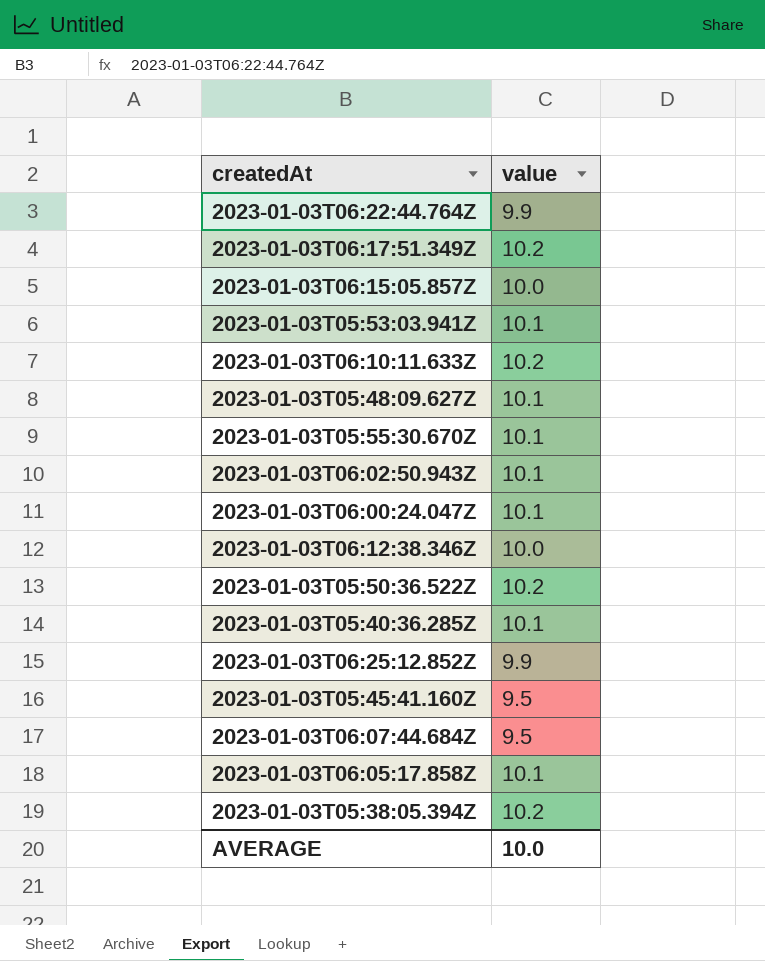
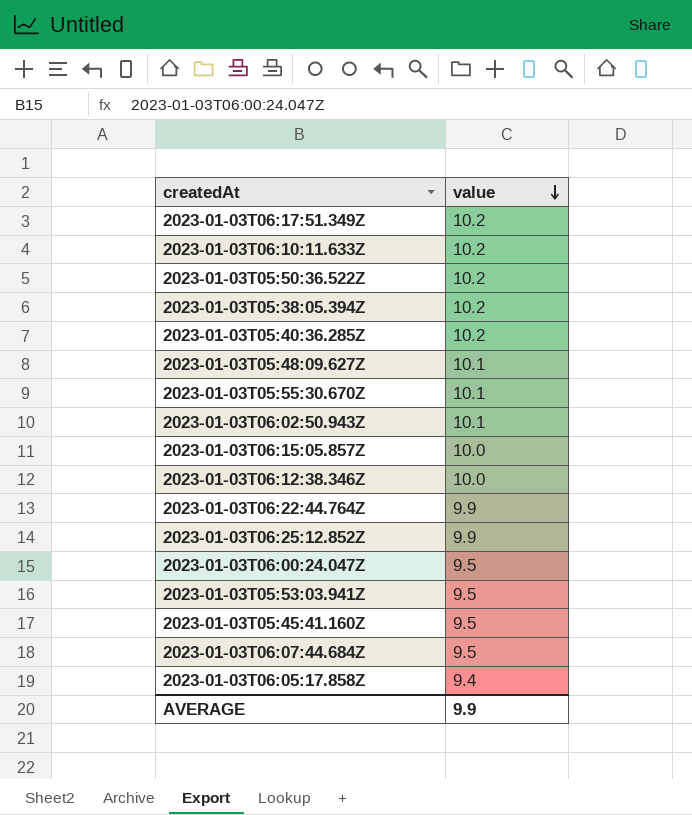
row order: none -> value descending
2023-01-03T05:40:36.285Z | value: 10.1 -> 10.2
2023-01-03T06:00:24.047Z | value: 10.1 -> 9.5
2023-01-03T05:53:03.941Z | value: 10.1 -> 9.5
2023-01-03T06:05:17.858Z | value: 10.1 -> 9.4
AVERAGE | value: 10.0 -> 9.9

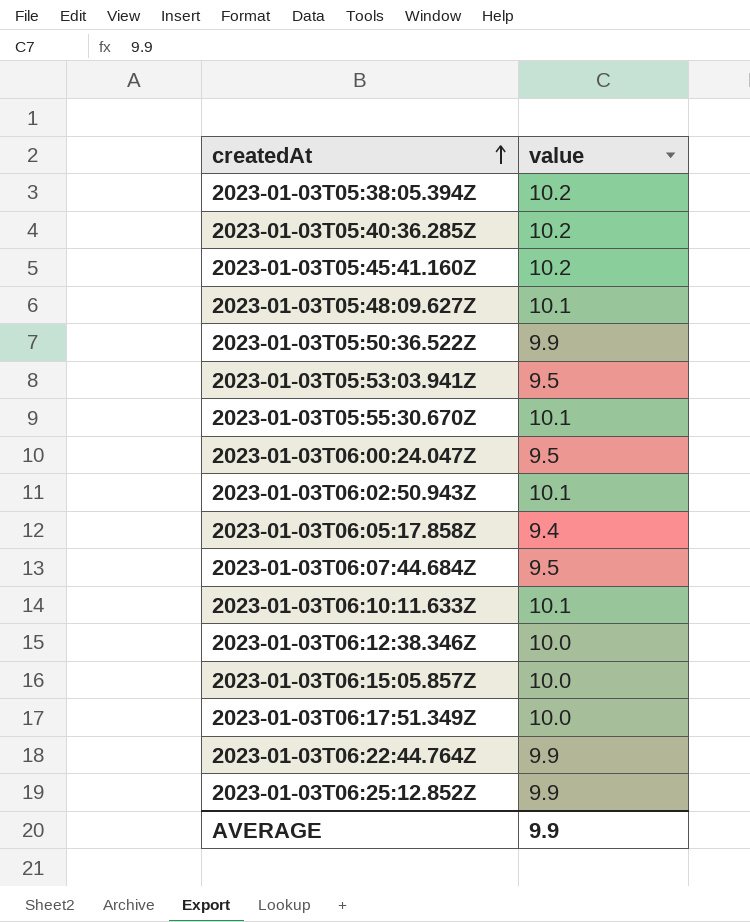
row order: value descending -> createdAt ascending
2023-01-03T05:45:41.160Z | value: 9.5 -> 10.2
2023-01-03T05:50:36.522Z | value: 10.2 -> 9.9
2023-01-03T06:10:11.633Z | value: 10.2 -> 10.1
2023-01-03T06:17:51.349Z | value: 10.2 -> 10.0

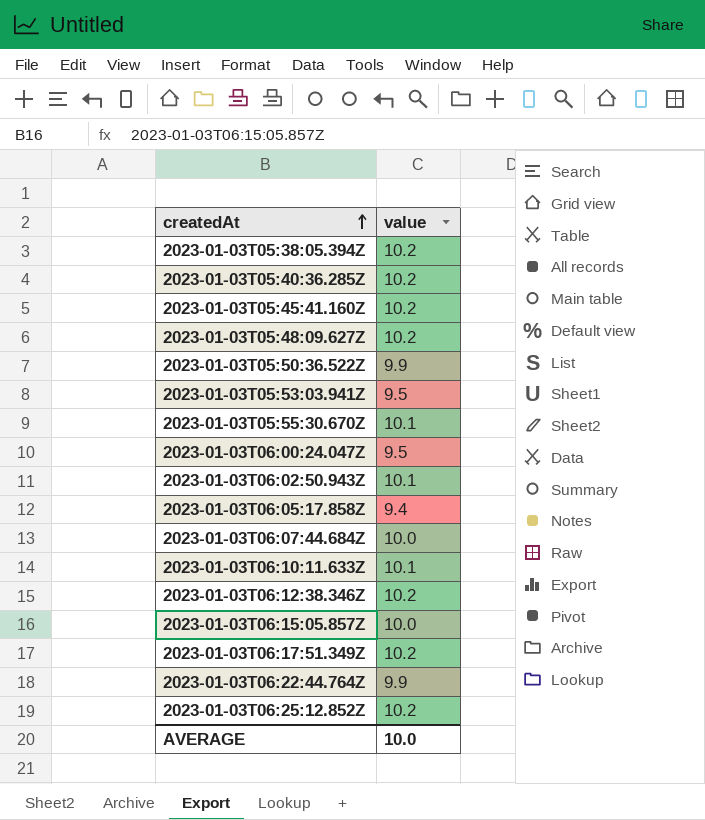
2023-01-03T05:48:09.627Z | value: 10.1 -> 10.2
2023-01-03T06:07:44.684Z | value: 9.5 -> 10.0
2023-01-03T06:12:38.346Z | value: 10.0 -> 10.2
2023-01-03T06:17:51.349Z | value: 10.0 -> 10.2
2023-01-03T06:25:12.852Z | value: 9.9 -> 10.2
AVERAGE | value: 9.9 -> 10.0

